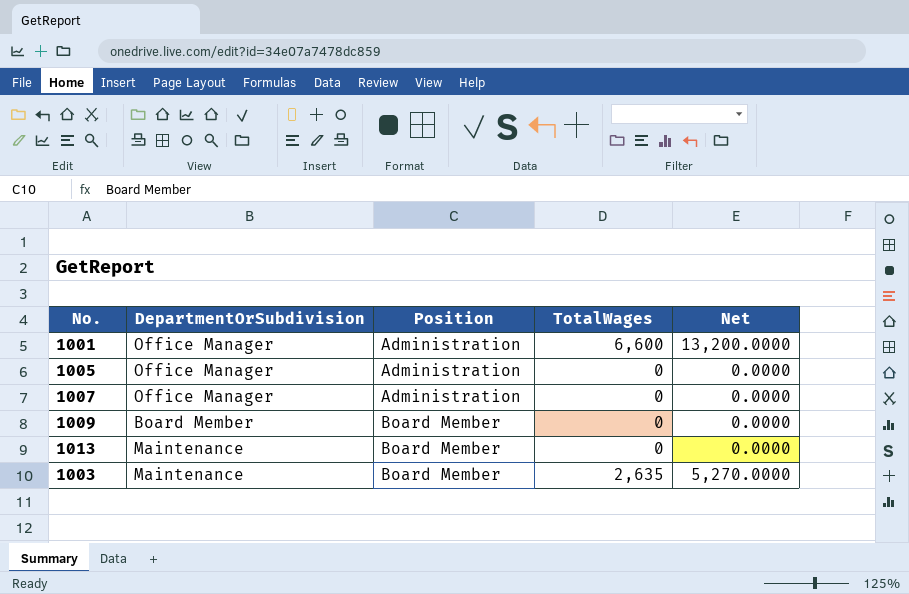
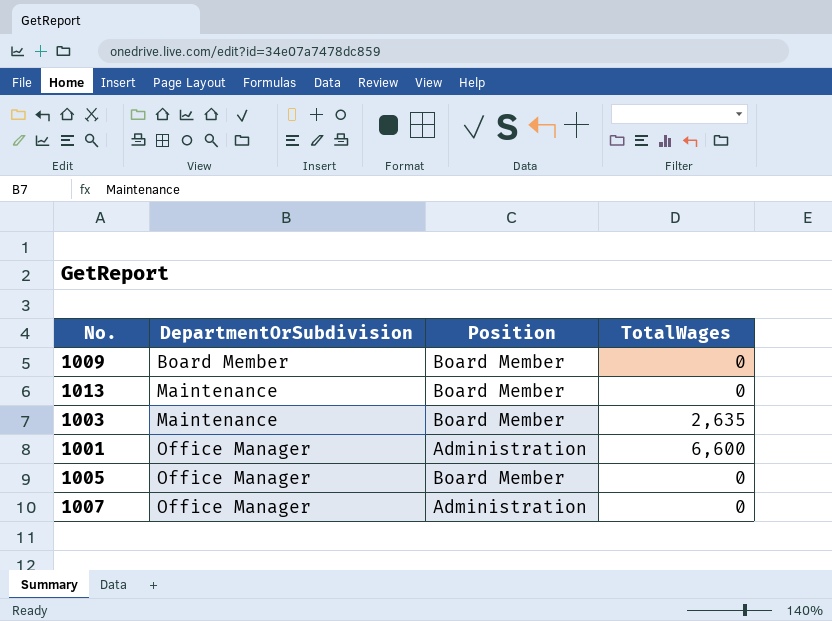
row order: Position ascending -> DepartmentOrSubdivision ascending
column Net | formula: [TotalWages] * 2 -> none
1005 | Position: Administration -> Board Member

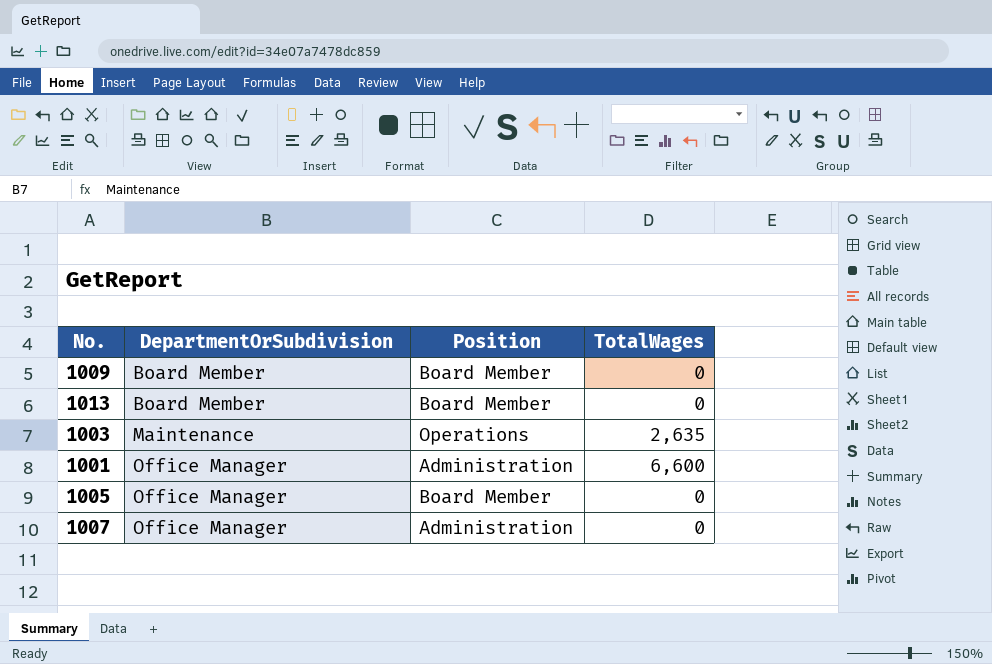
1013 | DepartmentOrSubdivision: Maintenance -> Board Member
1003 | Position: Board Member -> Operations

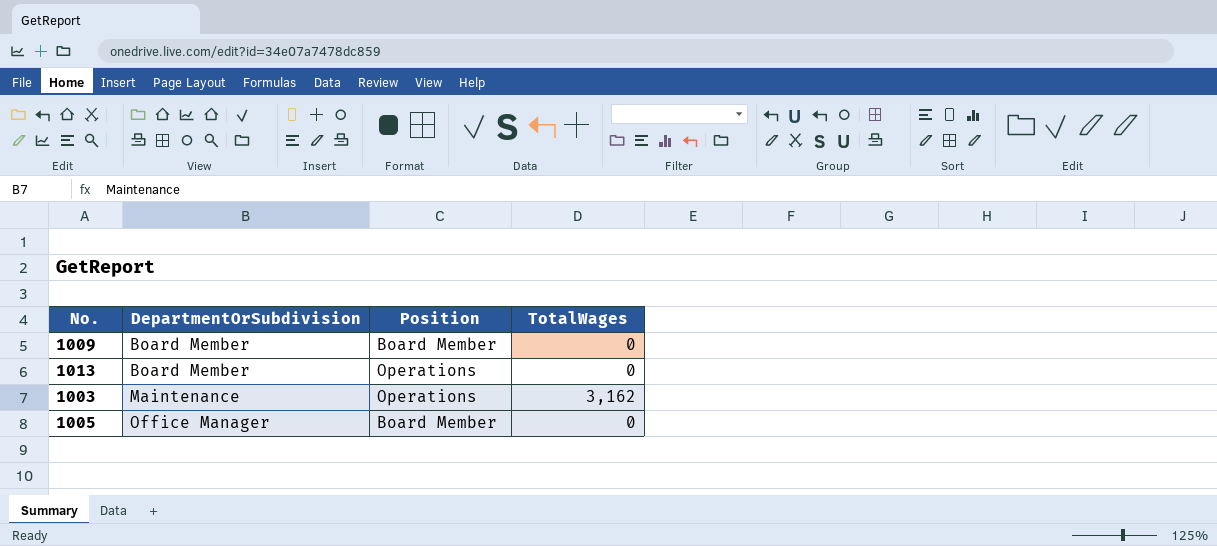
row 1001: Office Manager | Administration | 6,600 -> none
row 1007: Office Manager | Administration | 0 -> none
1013 | Position: Board Member -> Operations
1003 | TotalWages: 2,635 -> 3,162

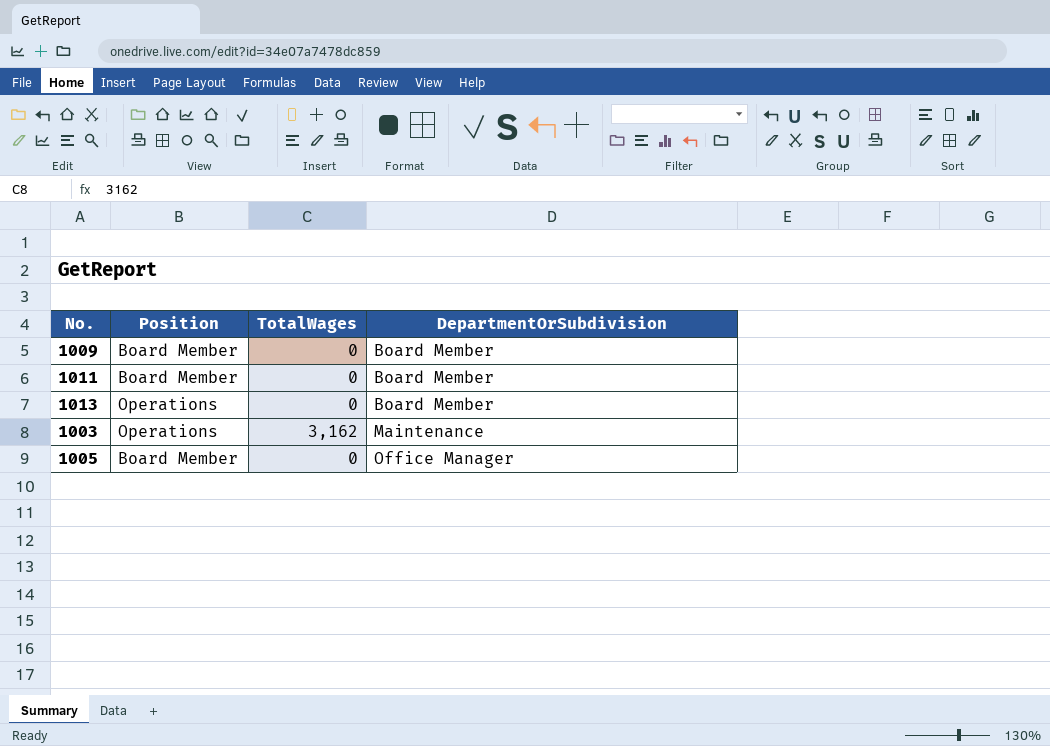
column DepartmentOrSubdivision | position: 2 -> 4
row 1011: none -> Board Member | 0 | Board Member

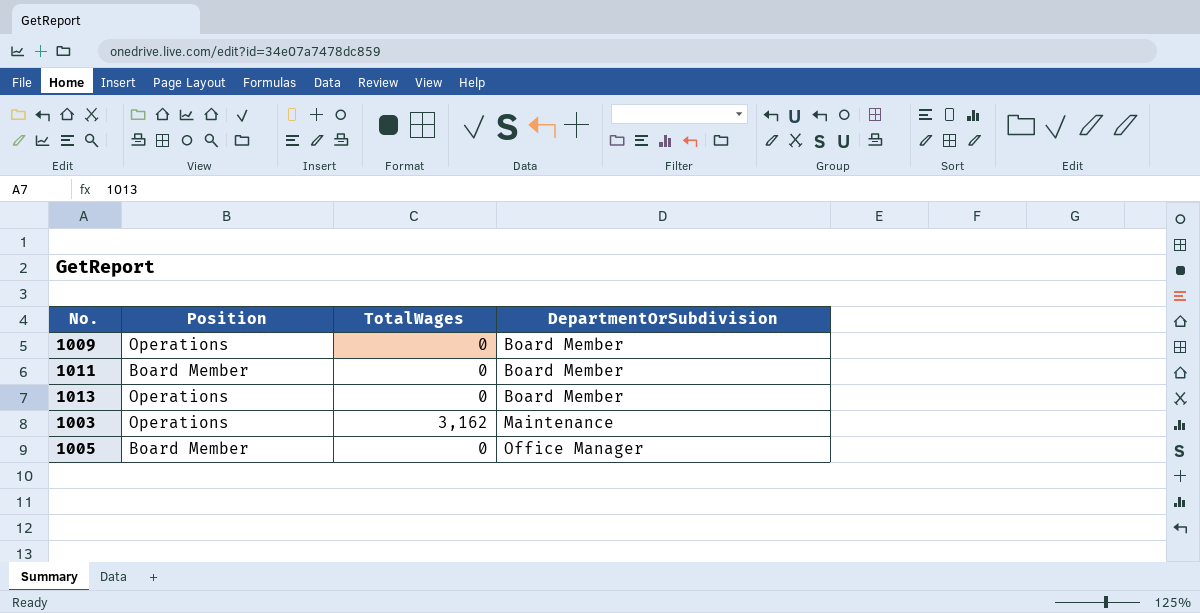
1009 | Position: Board Member -> Operations

